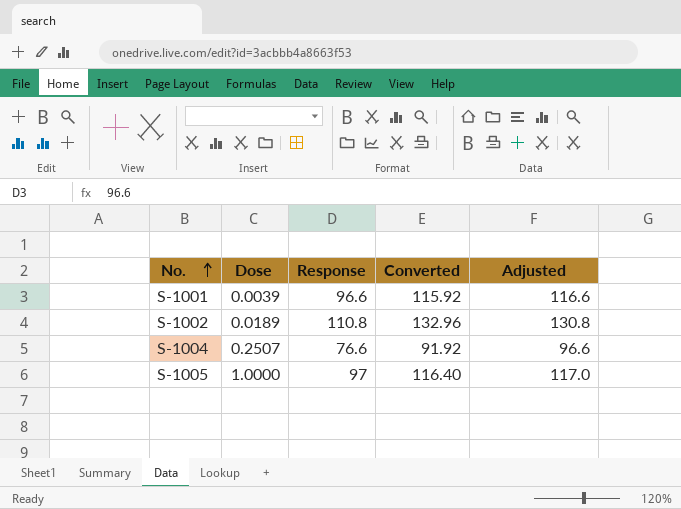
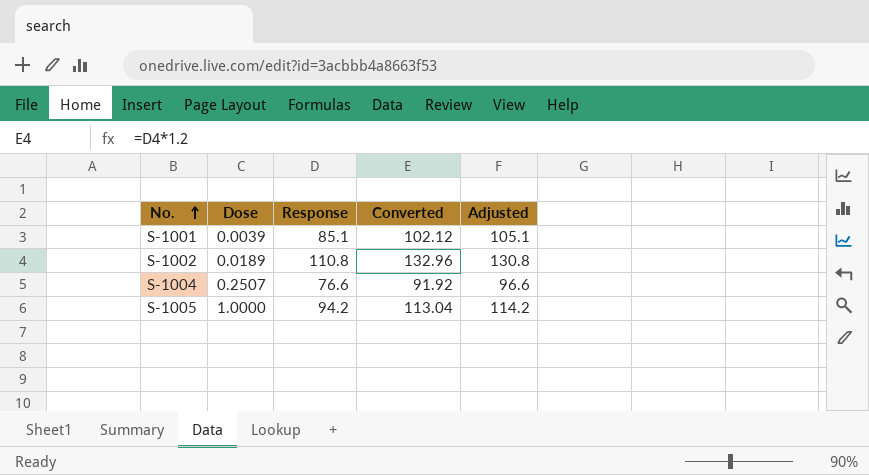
S-1001 | Response: 96.6 -> 85.1
S-1001 | Converted: 115.92 -> 102.12
S-1001 | Adjusted: 116.6 -> 105.1
S-1005 | Response: 97 -> 94.2
S-1005 | Converted: 116.40 -> 113.04
S-1005 | Adjusted: 117.0 -> 114.2

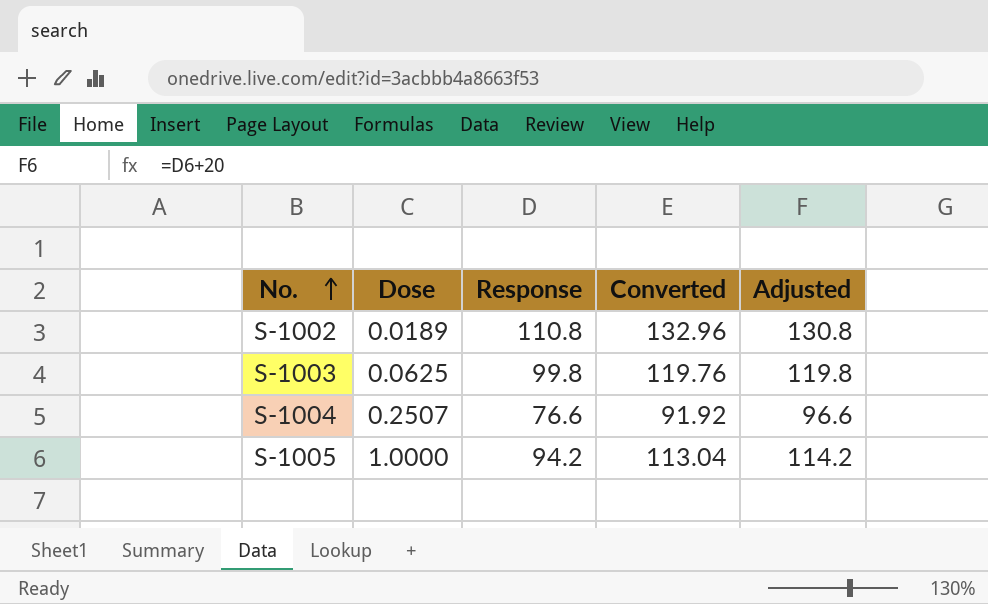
row S-1001: 0.0039 | 85.1 | 102.12 | 105.1 -> none
row S-1003: none -> 0.0625 | 99.8 | 119.76 | 119.8

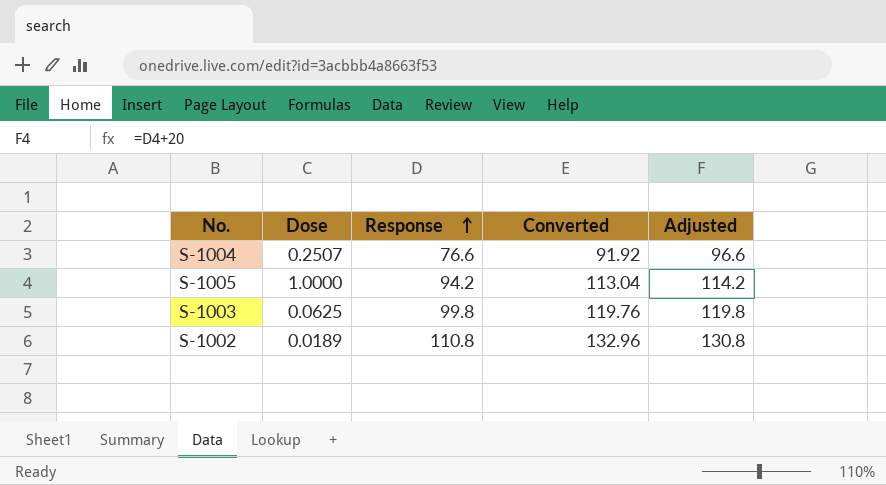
row order: No. ascending -> Response ascending

